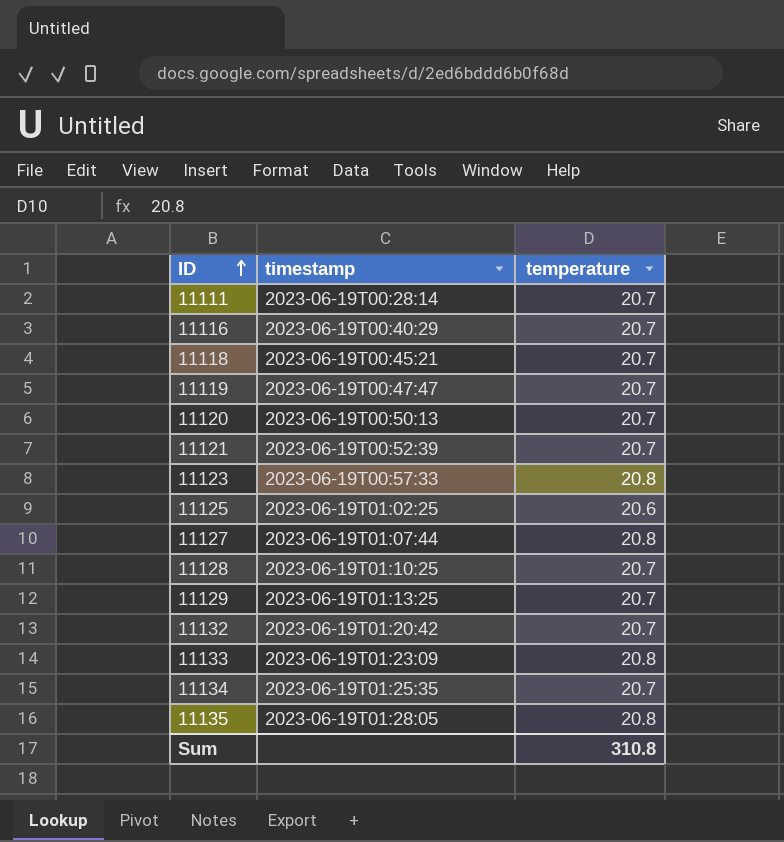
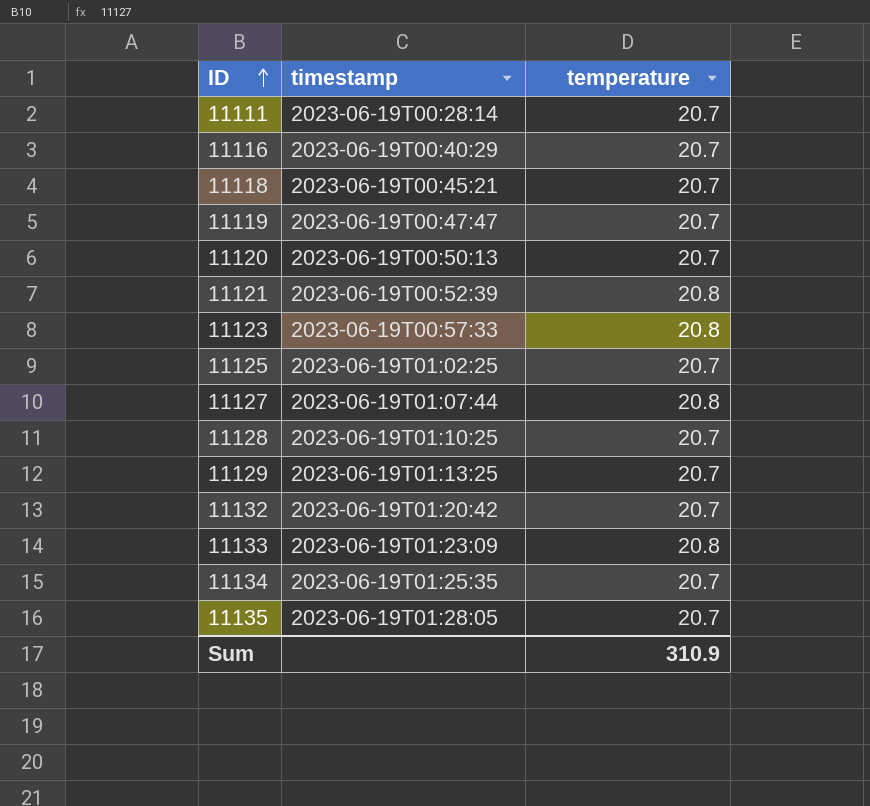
11121 | temperature: 20.7 -> 20.8
11125 | temperature: 20.6 -> 20.7
11135 | temperature: 20.8 -> 20.7
Sum | temperature: 310.8 -> 310.9

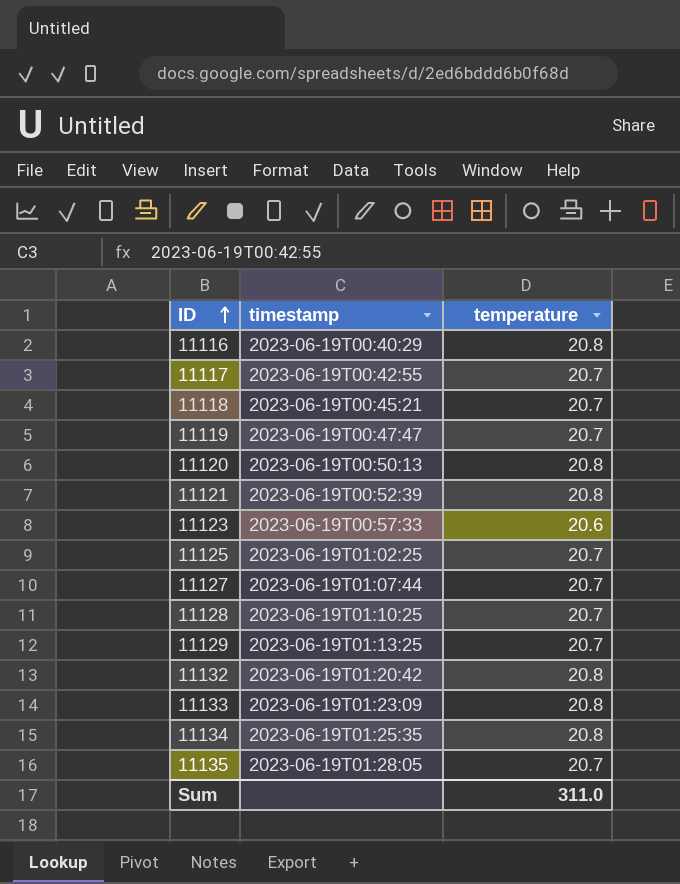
row 11111: 2023-06-19T00:28:14 | 20.7 -> none
11116 | temperature: 20.7 -> 20.8
row 11117: none -> 2023-06-19T00:42:55 | 20.7
11120 | temperature: 20.7 -> 20.8
11123 | temperature: 20.8 -> 20.6
11127 | temperature: 20.8 -> 20.7
11132 | temperature: 20.7 -> 20.8
11134 | temperature: 20.7 -> 20.8
Sum | temperature: 310.9 -> 311.0

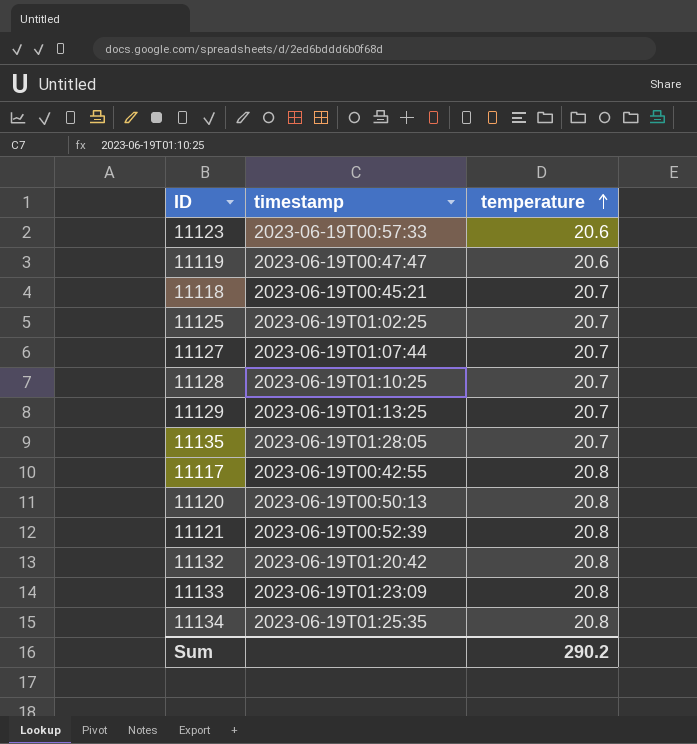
row order: ID ascending -> temperature ascending
row 11116: 2023-06-19T00:40:29 | 20.8 -> none
11119 | temperature: 20.7 -> 20.6
11117 | temperature: 20.7 -> 20.8
Sum | temperature: 311.0 -> 290.2

